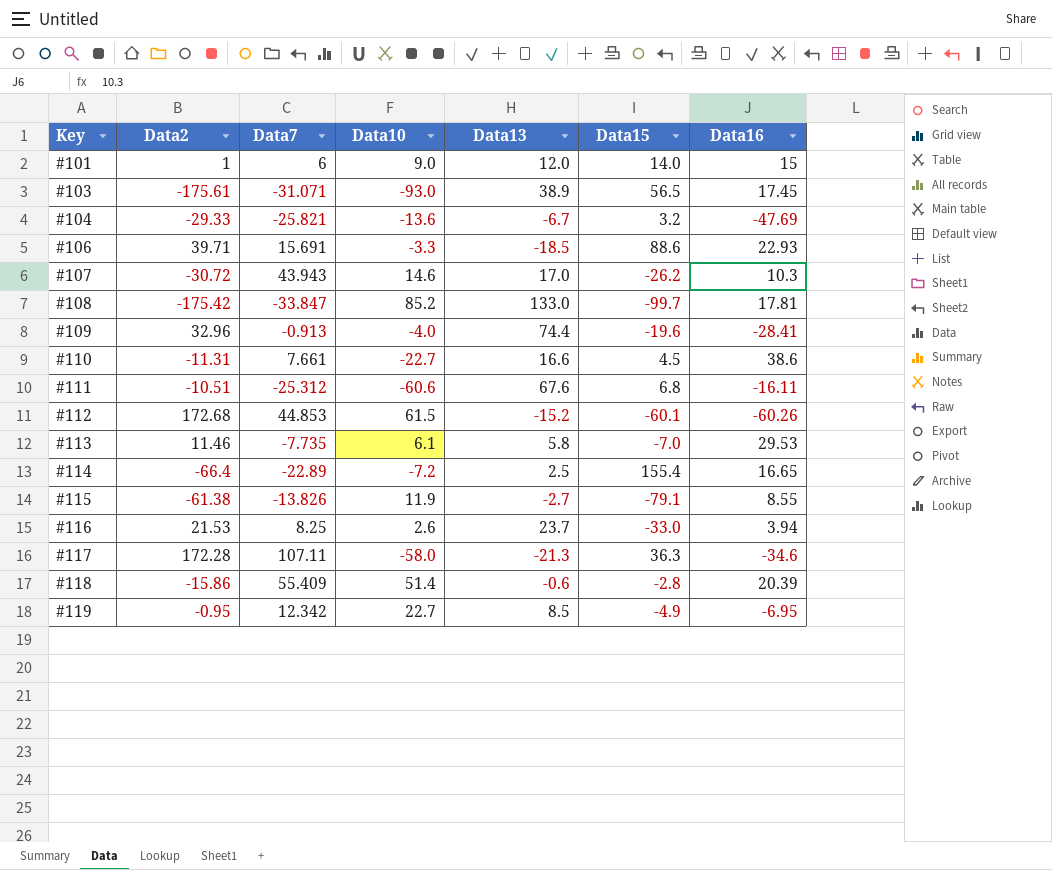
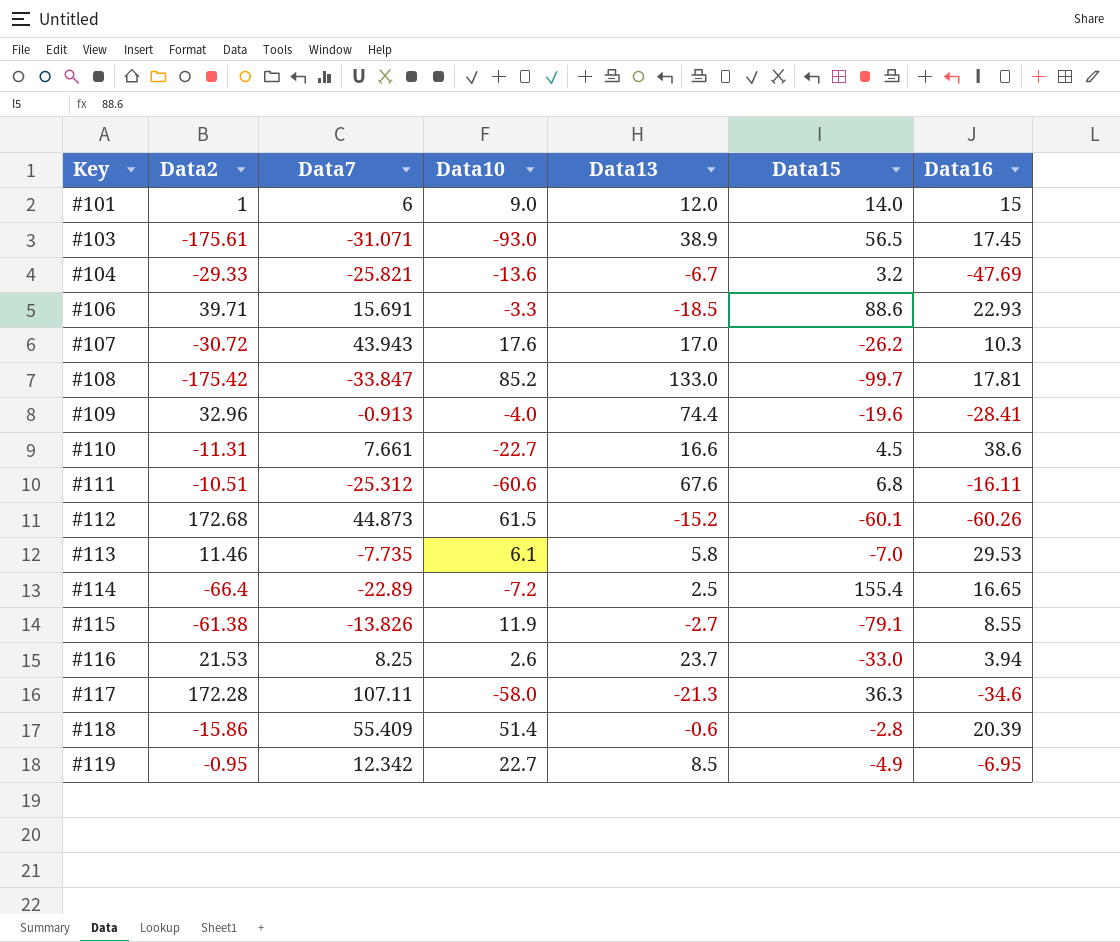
#107 | Data10: 14.6 -> 17.6
#112 | Data7: 44.853 -> 44.873

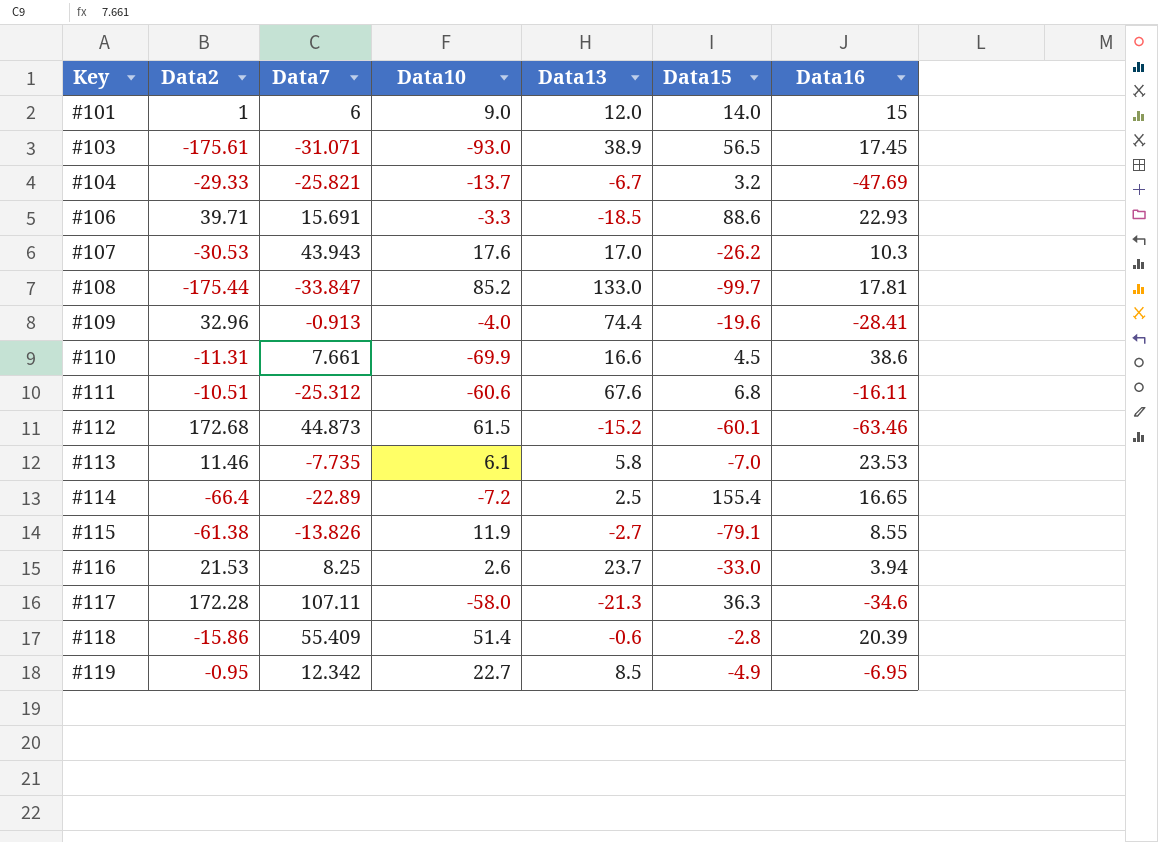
#104 | Data10: -13.6 -> -13.7
#107 | Data2: -30.72 -> -30.53
#108 | Data2: -175.42 -> -175.44
#110 | Data10: -22.7 -> -69.9
#112 | Data16: -60.26 -> -63.46
#113 | Data16: 29.53 -> 23.53

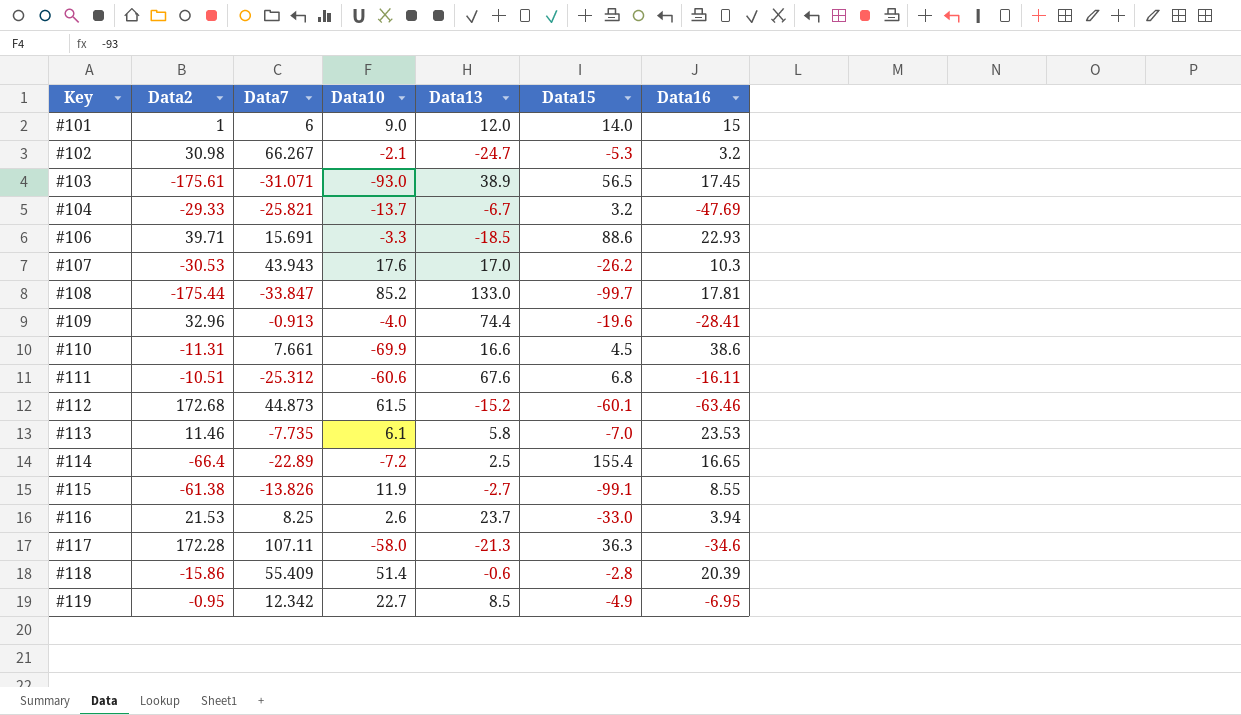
row #102: none -> 30.98 | 66.267 | -2.1 | -24.7 | -5.3 | 3.2
#115 | Data15: -79.1 -> -99.1

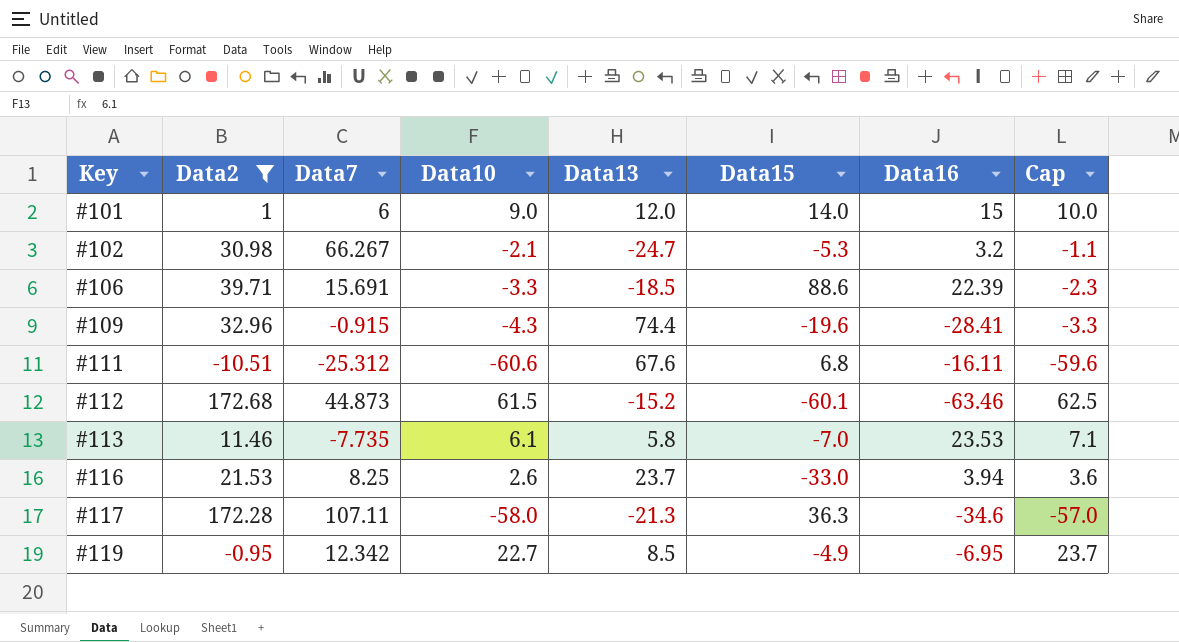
filter: none -> Data2 >= -10.51
column Cap | formula: none -> [Data10] + 1
#106 | Data16: 22.93 -> 22.39
#109 | Data7: -0.913 -> -0.915
#109 | Data10: -4.0 -> -4.3

